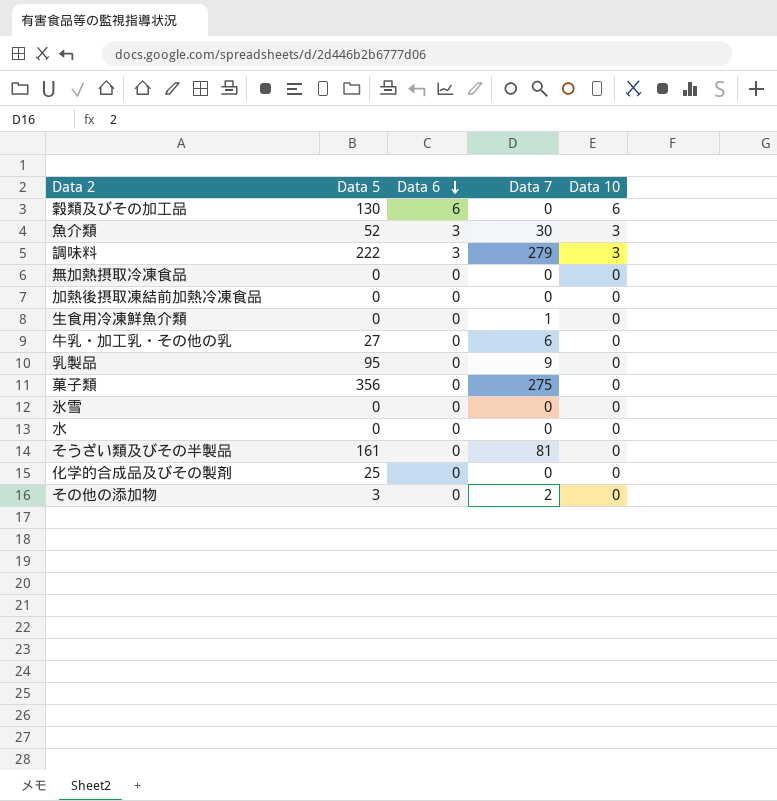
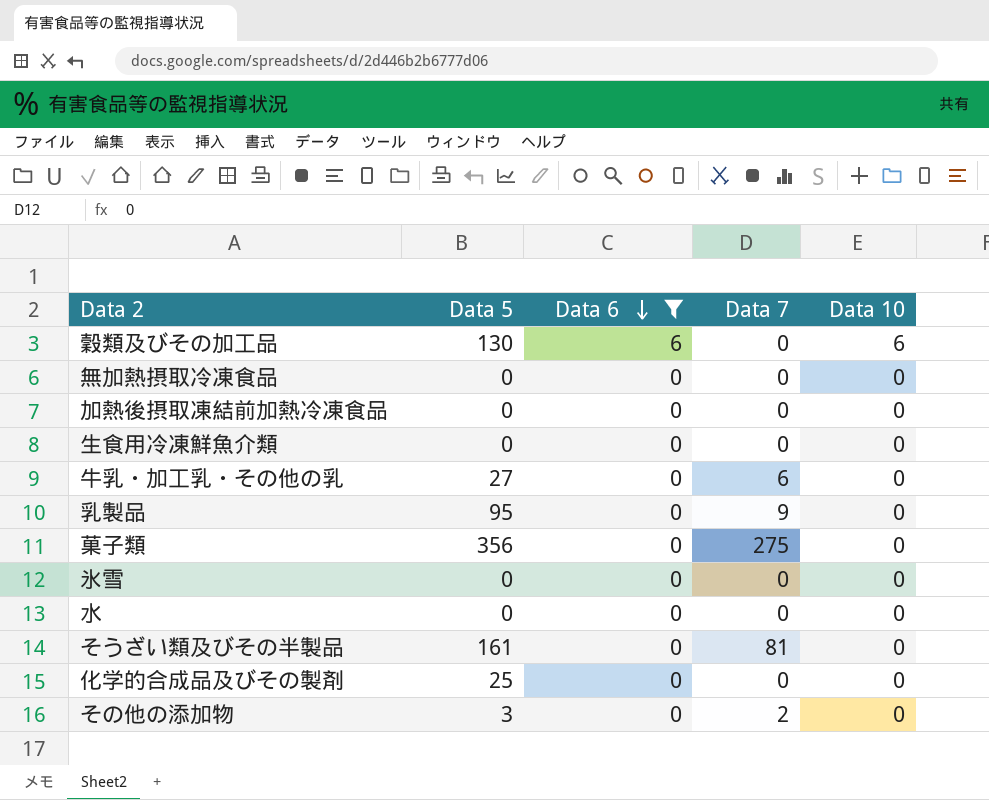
filter: none -> Data 6 != 3
生食用冷凍鮮魚介類 | Data 7: 1 -> 0

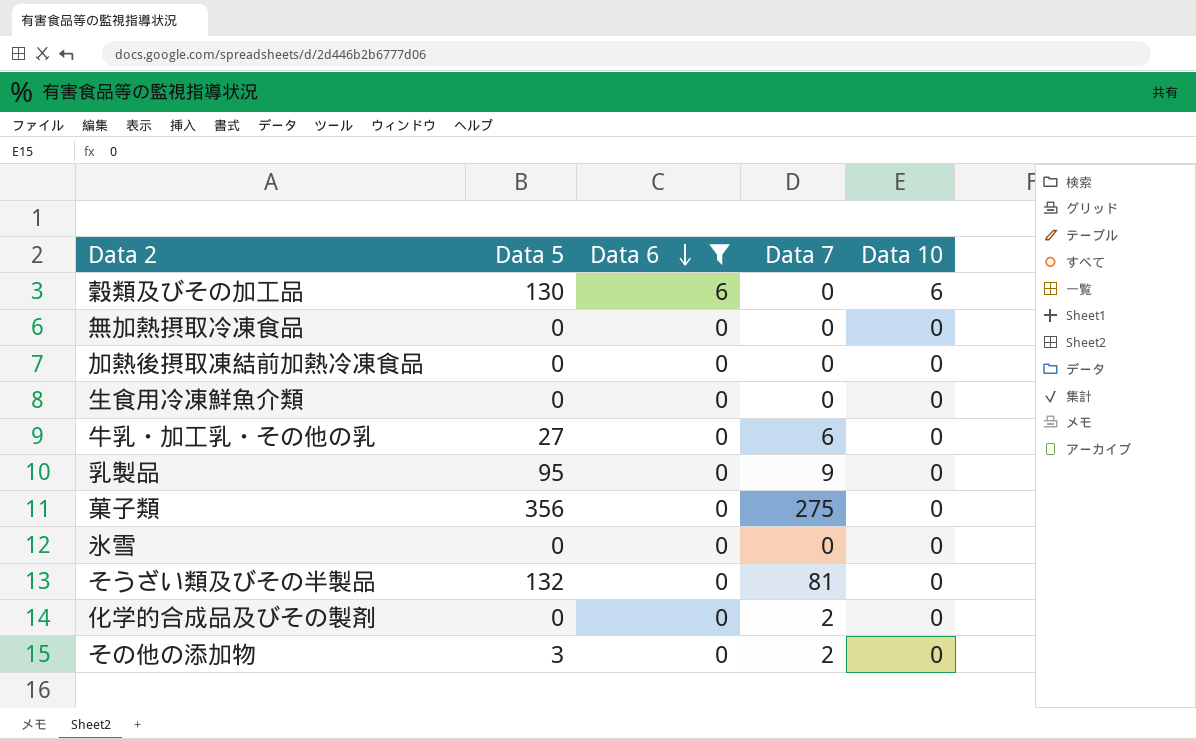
row 水: 0 | 0 | 0 | 0 -> none
そうざい類及びその半製品 | Data 5: 161 -> 132
化学的合成品及びその製剤 | Data 5: 25 -> 0
化学的合成品及びその製剤 | Data 7: 0 -> 2

